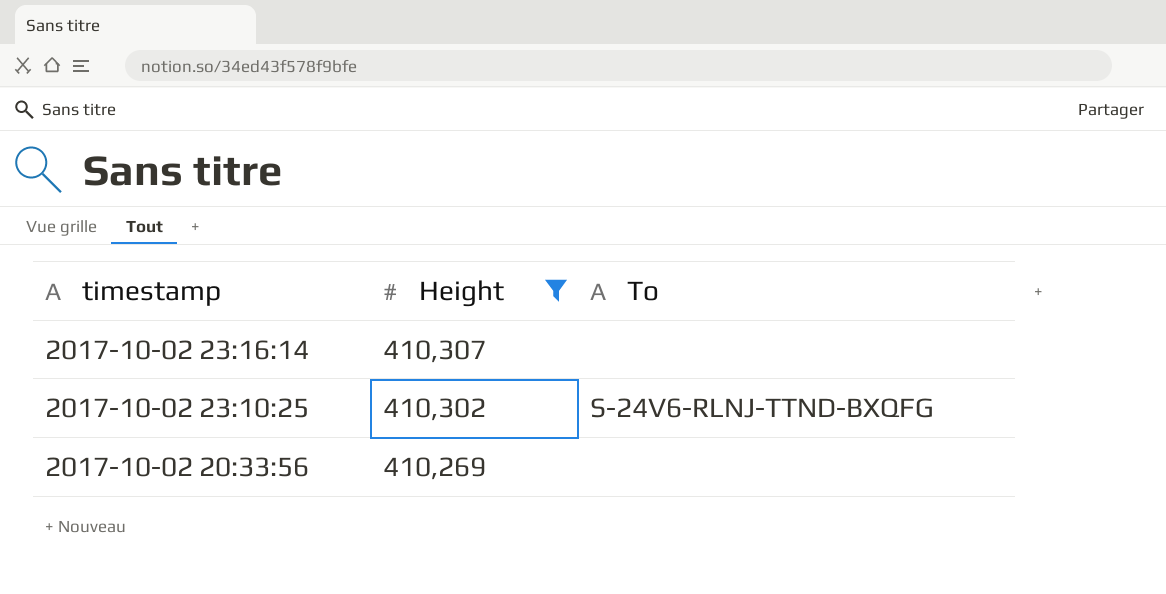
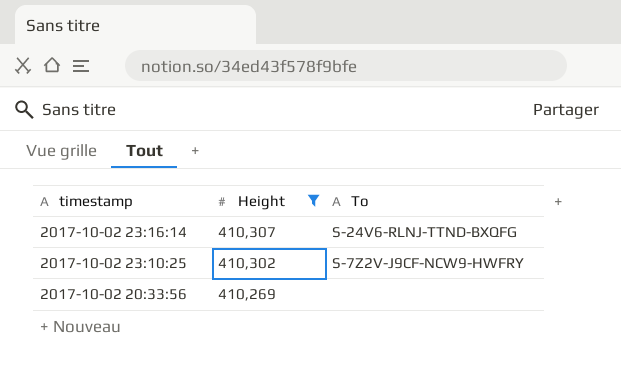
2017-10-02 23:16:14 | To: none -> S-24V6-RLNJ-TTND-BXQFG
2017-10-02 23:10:25 | To: S-24V6-RLNJ-TTND-BXQFG -> S-7Z2V-J9CF-NCW9-HWFRY

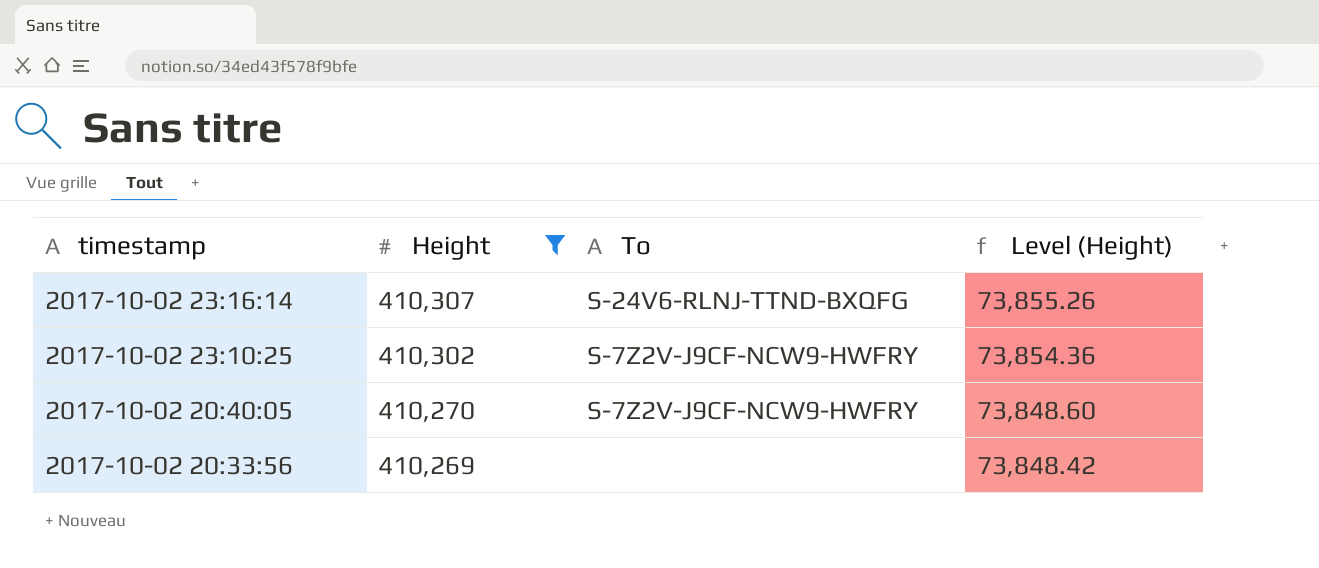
column Level (Height) | formula: none -> [Height] * 0.18
row 2017-10-02 20:40:05: none -> 410,270 | S-7Z2V-J9CF-NCW9-HWFRY | 73,848.60

